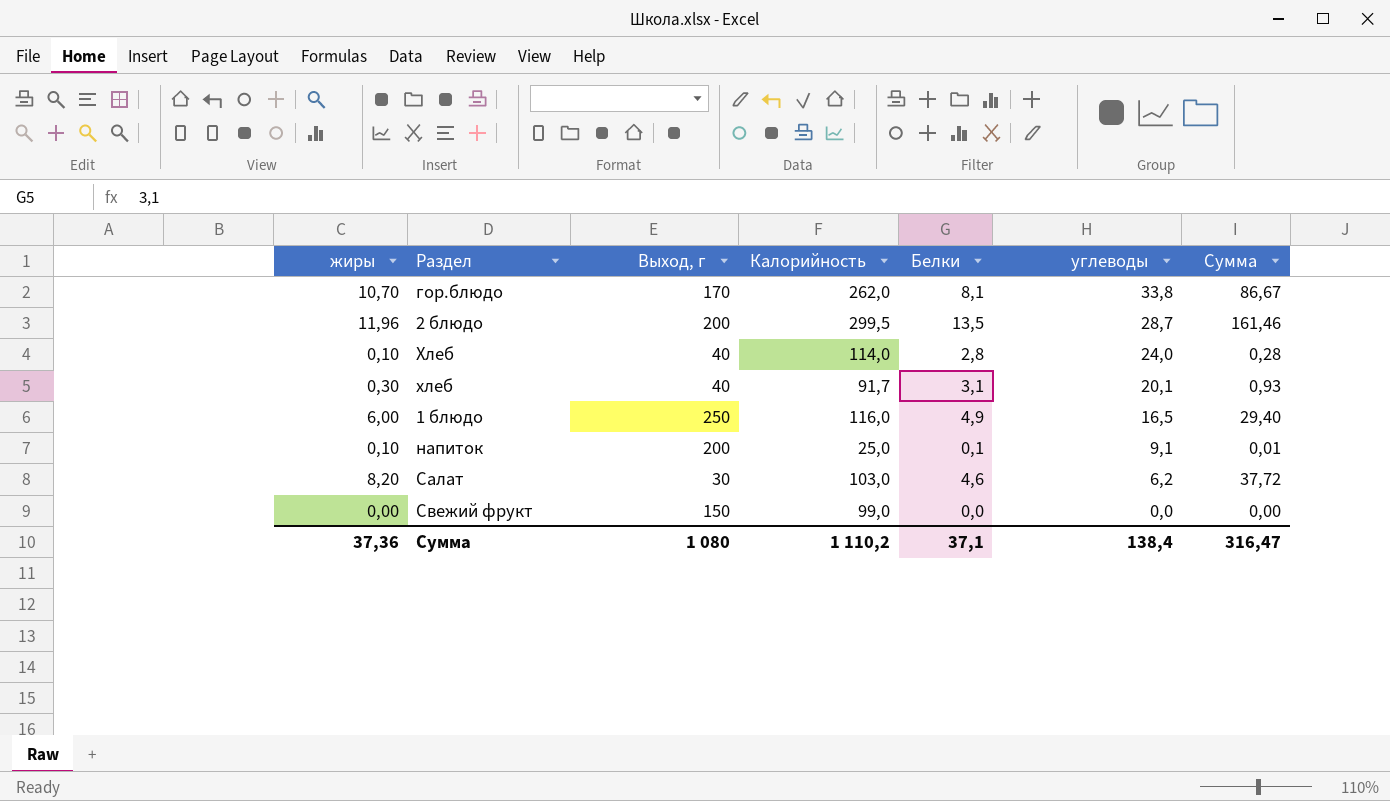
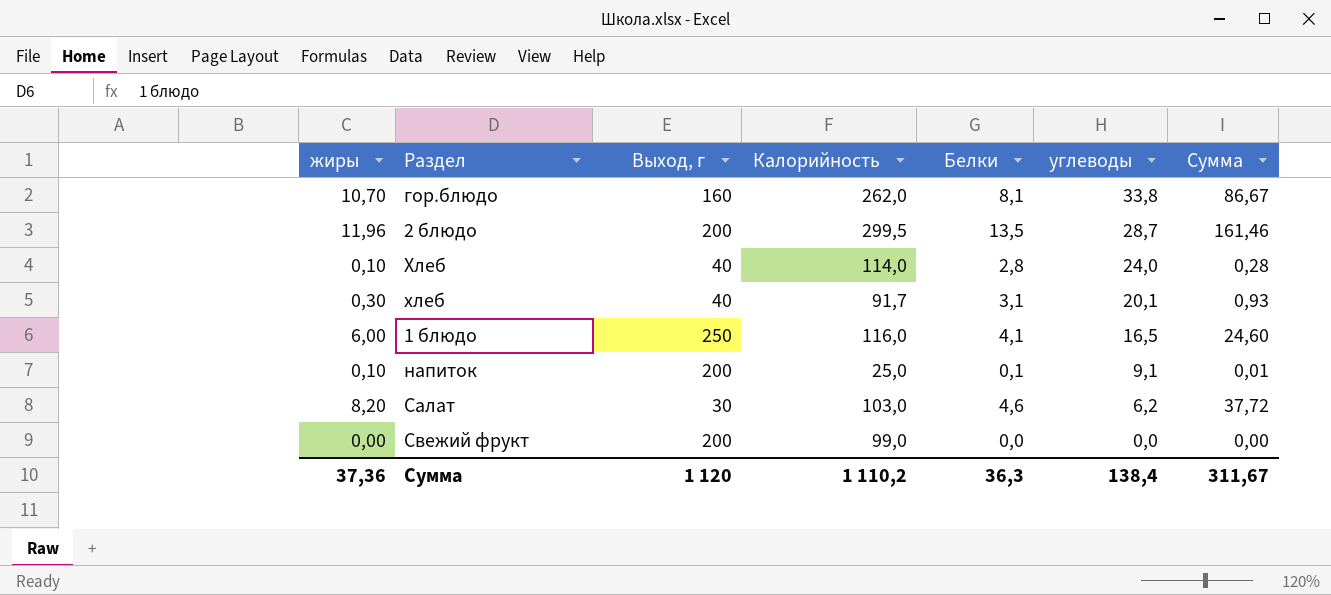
гор.блюдо | Выход, г: 170 -> 160
1 блюдо | Белки: 4,9 -> 4,1
1 блюдо | Сумма: 29,40 -> 24,60
Свежий фрукт | Выход, г: 150 -> 200
Сумма | Выход, г: 1 080 -> 1 120
Сумма | Белки: 37,1 -> 36,3
Сумма | Сумма: 316,47 -> 311,67

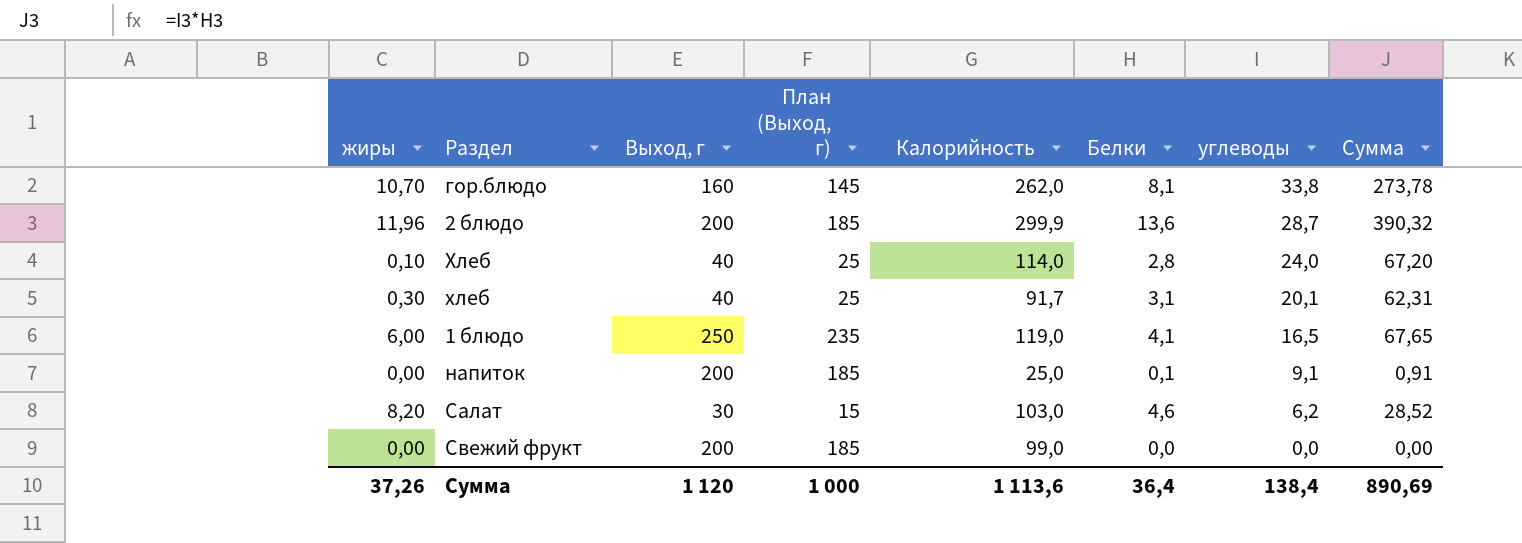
column План (Выход, г) | formula: none -> [Выход, г] - 15
column Сумма | formula: [жиры] * [Белки] -> [Белки] * [углеводы]
2 блюдо | Калорийность: 299,5 -> 299,9
2 блюдо | Белки: 13,5 -> 13,6
1 блюдо | Калорийность: 116,0 -> 119,0
напиток | жиры: 0,10 -> 0,00
Сумма | жиры: 37,36 -> 37,26
Сумма | Калорийность: 1 110,2 -> 1 113,6
Сумма | Белки: 36,3 -> 36,4
Сумма | Сумма: 311,67 -> 890,69

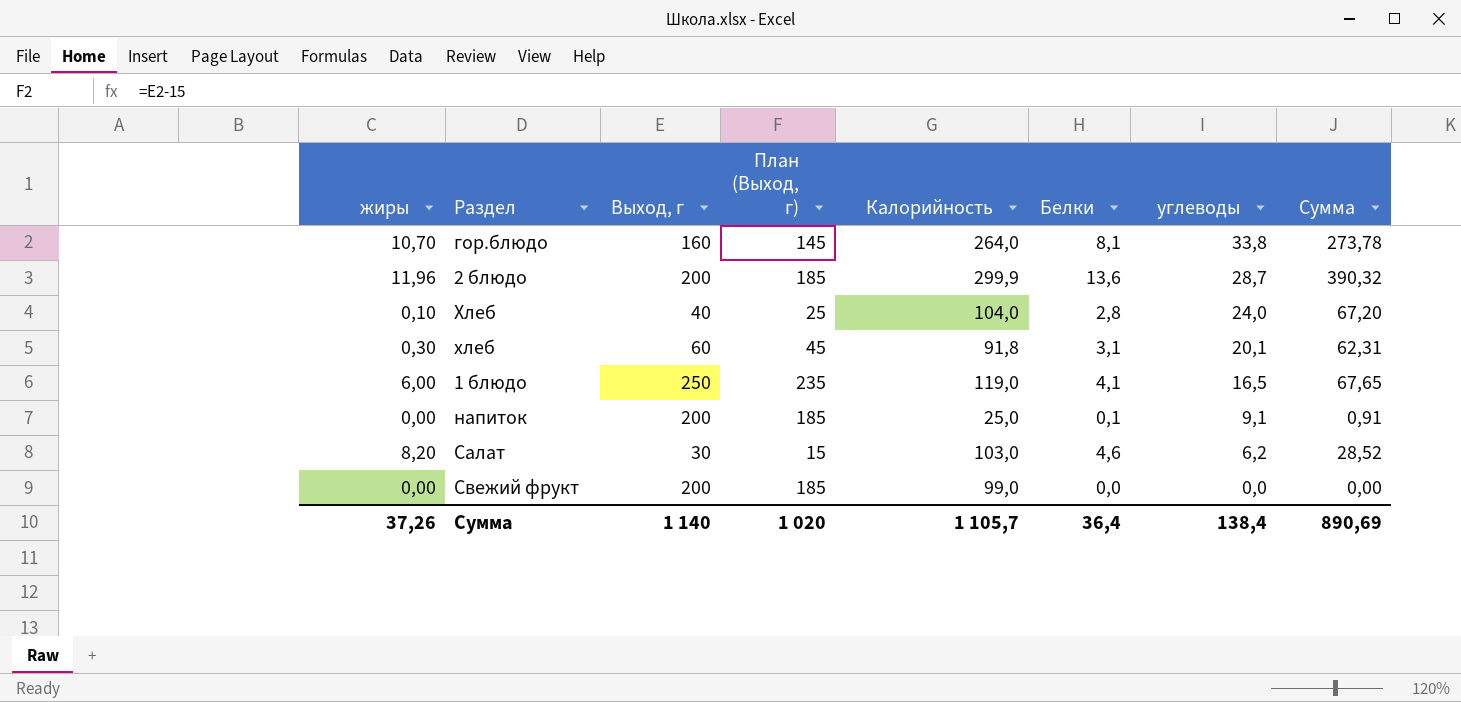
гор.блюдо | Калорийность: 262,0 -> 264,0
Хлеб | Калорийность: 114,0 -> 104,0
хлеб | Выход, г: 40 -> 60
хлеб | План (Выход, г): 25 -> 45
хлеб | Калорийность: 91,7 -> 91,8
Сумма | Выход, г: 1 120 -> 1 140
Сумма | План (Выход, г): 1 000 -> 1 020
Сумма | Калорийность: 1 113,6 -> 1 105,7

